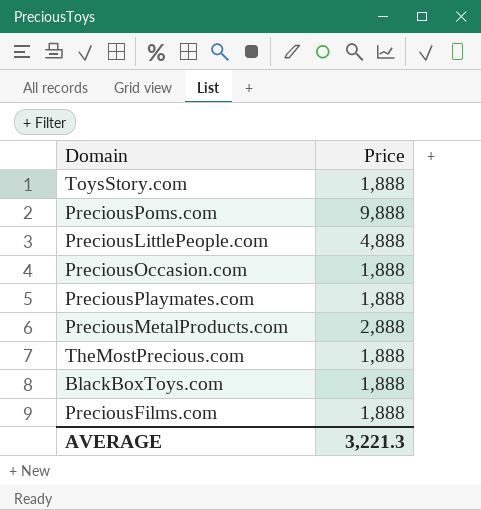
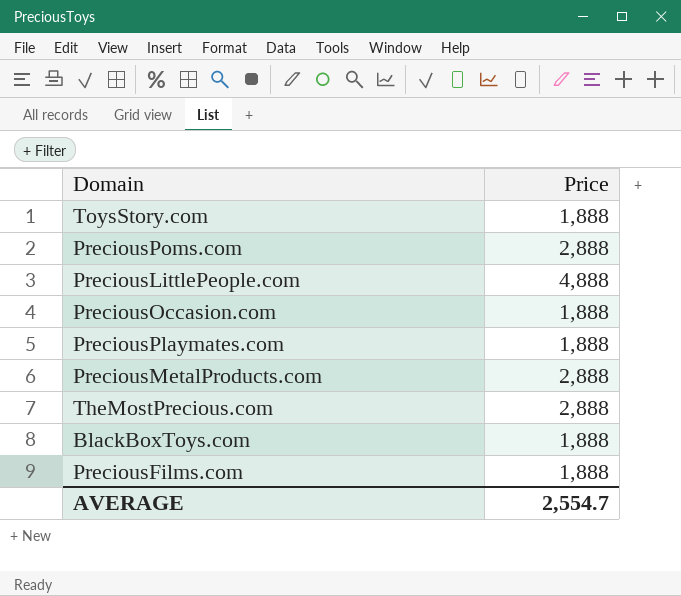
PreciousPoms.com | Price: 9,888 -> 2,888
TheMostPrecious.com | Price: 1,888 -> 2,888
AVERAGE | Price: 3,221.3 -> 2,554.7

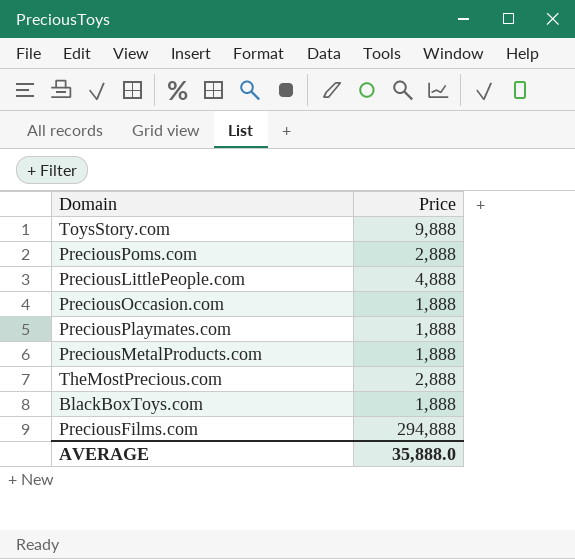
ToysStory.com | Price: 1,888 -> 9,888
PreciousMetalProducts.com | Price: 2,888 -> 1,888
PreciousFilms.com | Price: 1,888 -> 294,888
AVERAGE | Price: 2,554.7 -> 35,888.0

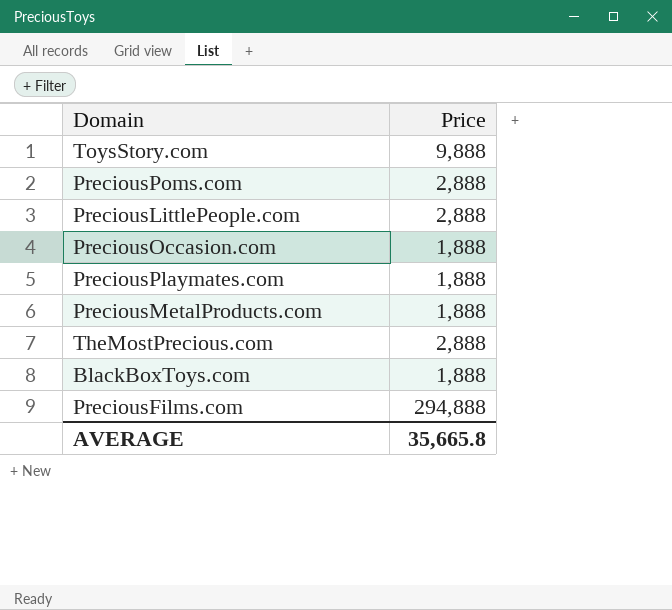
PreciousLittlePeople.com | Price: 4,888 -> 2,888
AVERAGE | Price: 35,888.0 -> 35,665.8

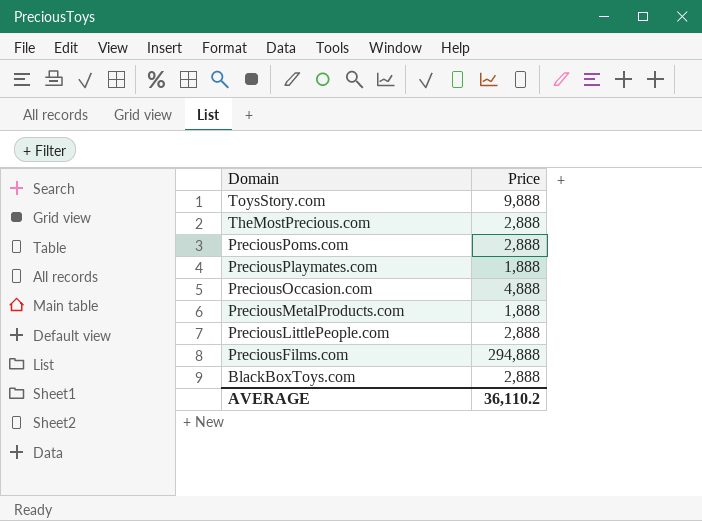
row order: none -> Domain descending
PreciousOccasion.com | Price: 1,888 -> 4,888
BlackBoxToys.com | Price: 1,888 -> 2,888
AVERAGE | Price: 35,665.8 -> 36,110.2

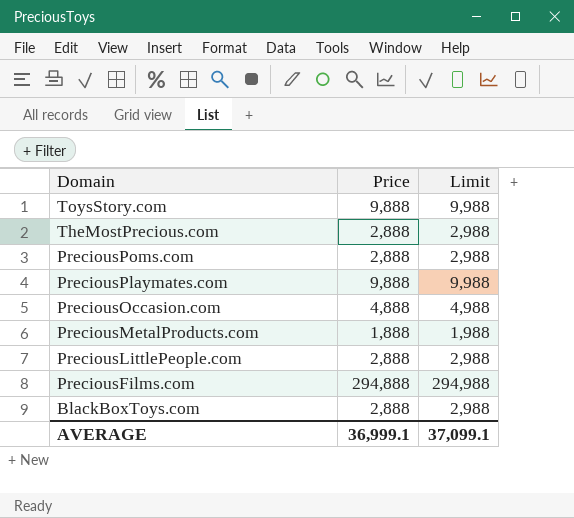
column Limit | formula: none -> [Price] + 100
PreciousPlaymates.com | Price: 1,888 -> 9,888
AVERAGE | Price: 36,110.2 -> 36,999.1

